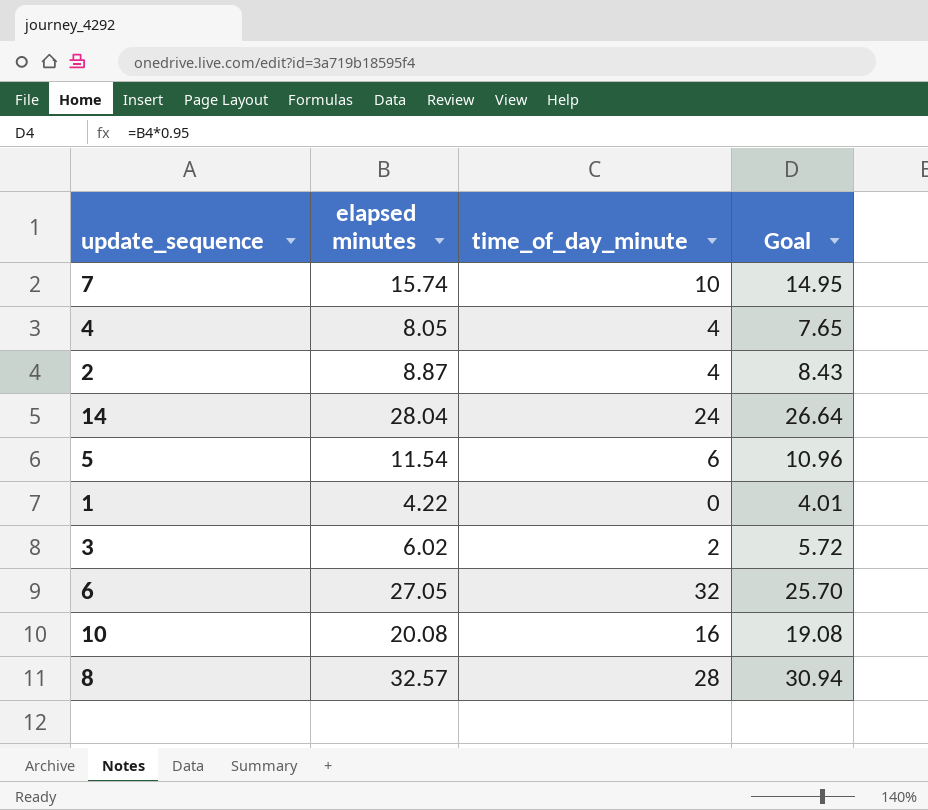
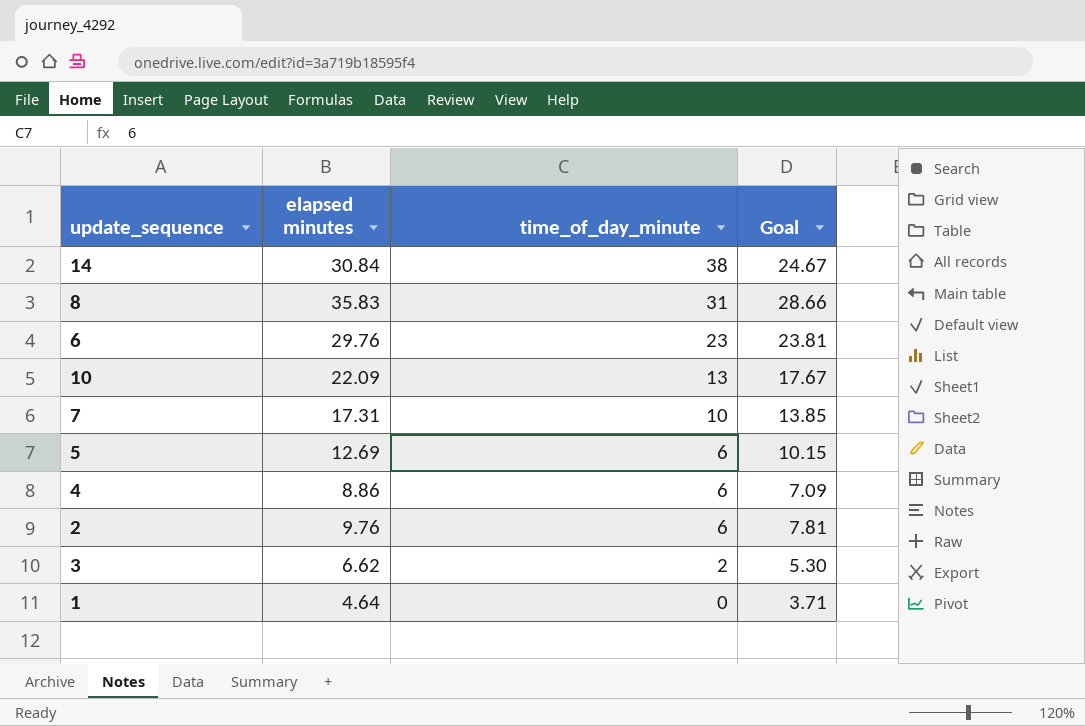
row order: none -> time_of_day_minute descending
column Goal | formula: [elapsed minutes] * 0.95 -> [elapsed minutes] * 0.8
14 | elapsed minutes: 28.04 -> 30.84
14 | time_of_day_minute: 24 -> 38
8 | elapsed minutes: 32.57 -> 35.83
8 | time_of_day_minute: 28 -> 31
6 | elapsed minutes: 27.05 -> 29.76
6 | time_of_day_minute: 32 -> 23
10 | elapsed minutes: 20.08 -> 22.09
10 | time_of_day_minute: 16 -> 13
7 | elapsed minutes: 15.74 -> 17.31
5 | elapsed minutes: 11.54 -> 12.69
4 | elapsed minutes: 8.05 -> 8.86
4 | time_of_day_minute: 4 -> 6
2 | elapsed minutes: 8.87 -> 9.76
2 | time_of_day_minute: 4 -> 6
3 | elapsed minutes: 6.02 -> 6.62
1 | elapsed minutes: 4.22 -> 4.64

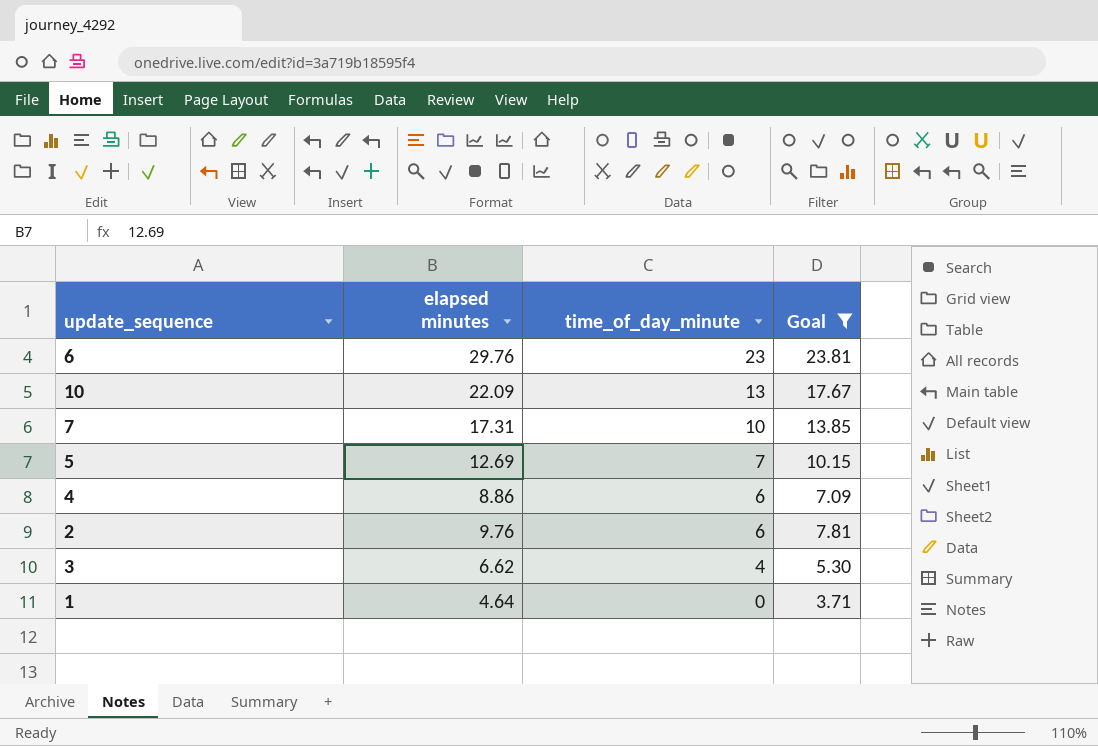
filter: none -> Goal <= 23.81
5 | time_of_day_minute: 6 -> 7
3 | time_of_day_minute: 2 -> 4

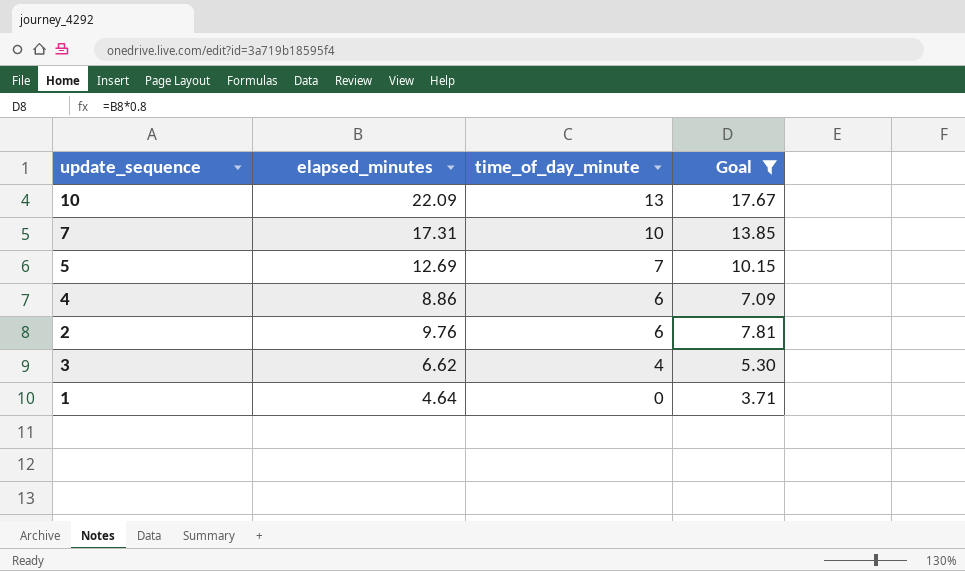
column name: elapsed minutes -> elapsed_minutes
row 6: 29.76 | 23 | 23.81 -> none

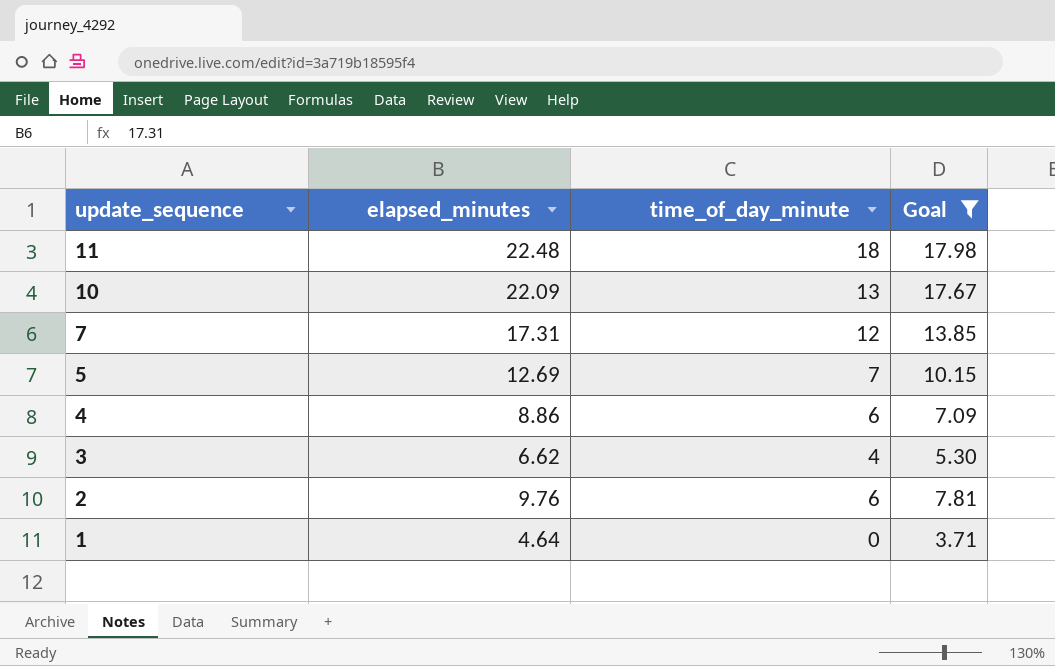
row order: time_of_day_minute descending -> update_sequence descending
row 11: none -> 22.48 | 18 | 17.98
7 | time_of_day_minute: 10 -> 12

